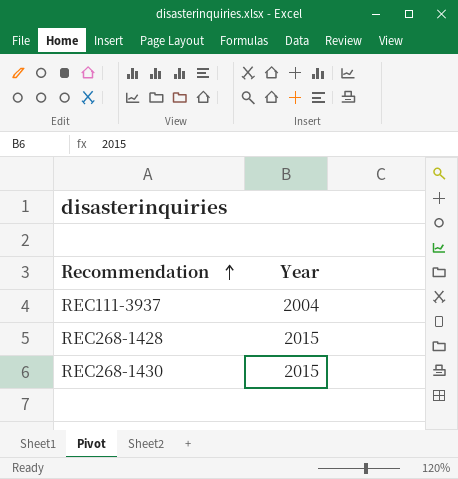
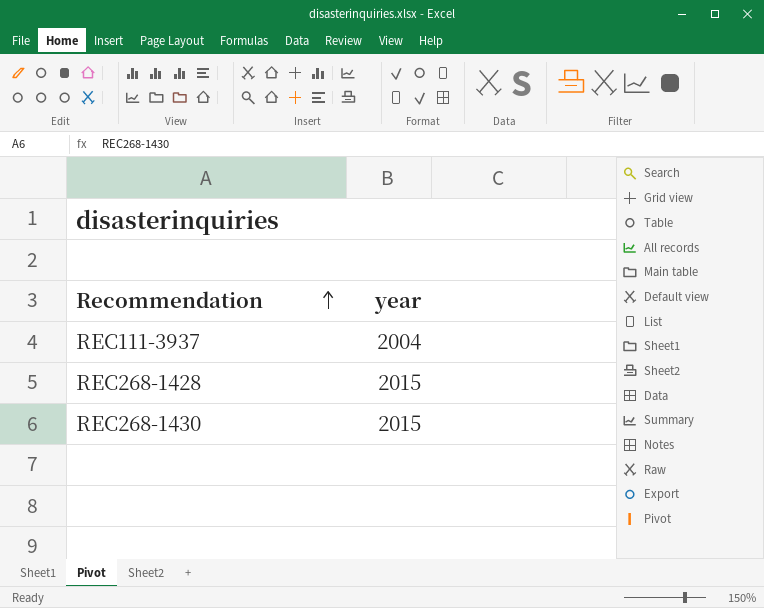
column name: Year -> year

